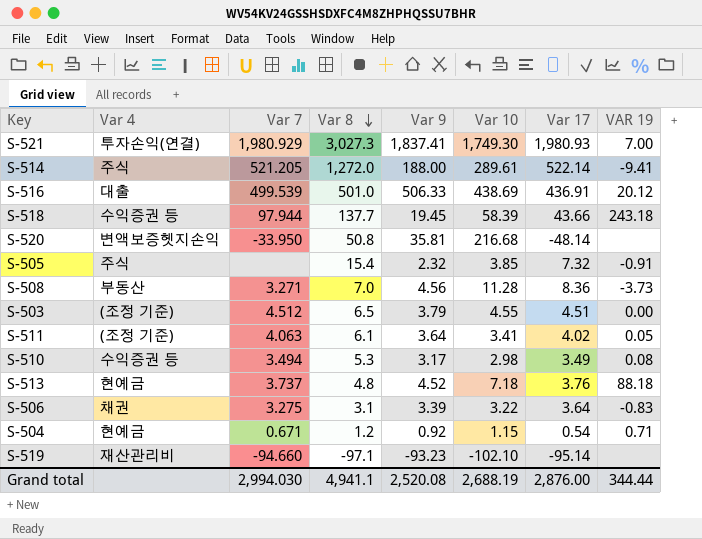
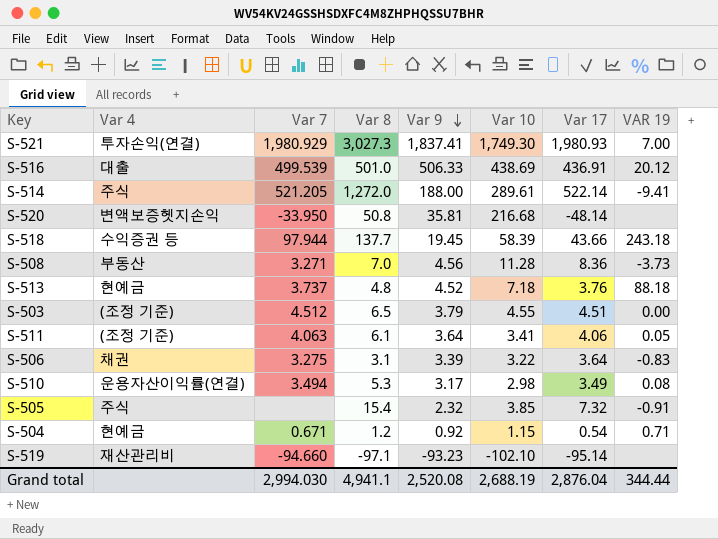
row order: Var 8 descending -> Var 9 descending
S-511 | Var 17: 4.02 -> 4.06
S-510 | Var 4: 수익증권 등 -> 운용자산이익률(연결)
Grand total | Var 17: 2,876.00 -> 2,876.04

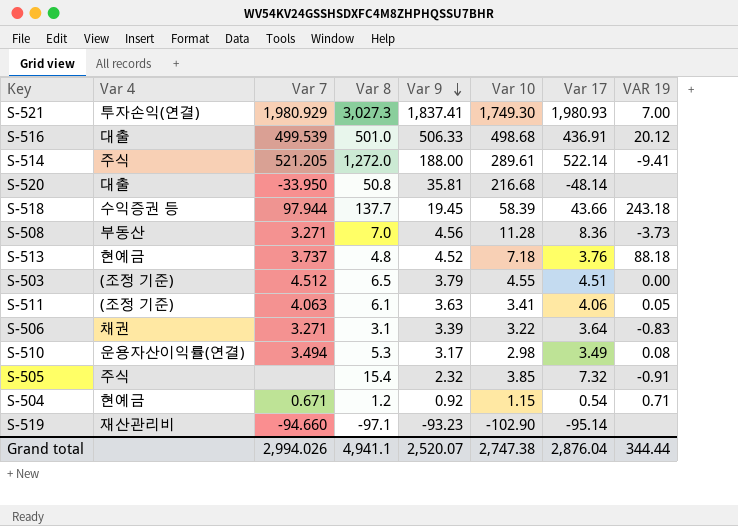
S-516 | Var 10: 438.69 -> 498.68
S-520 | Var 4: 변액보증헷지손익 -> 대출
S-511 | Var 9: 3.64 -> 3.63
S-506 | Var 7: 3.275 -> 3.271
S-519 | Var 10: -102.10 -> -102.90
Grand total | Var 7: 2,994.030 -> 2,994.026
Grand total | Var 9: 2,520.08 -> 2,520.07
Grand total | Var 10: 2,688.19 -> 2,747.38

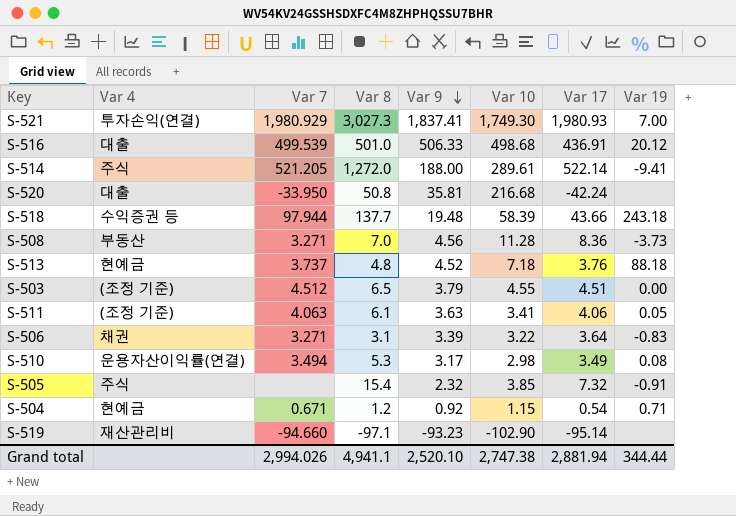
column name: VAR 19 -> Var 19
S-520 | Var 17: -48.14 -> -42.24
S-518 | Var 9: 19.45 -> 19.48
Grand total | Var 9: 2,520.07 -> 2,520.10
Grand total | Var 17: 2,876.04 -> 2,881.94

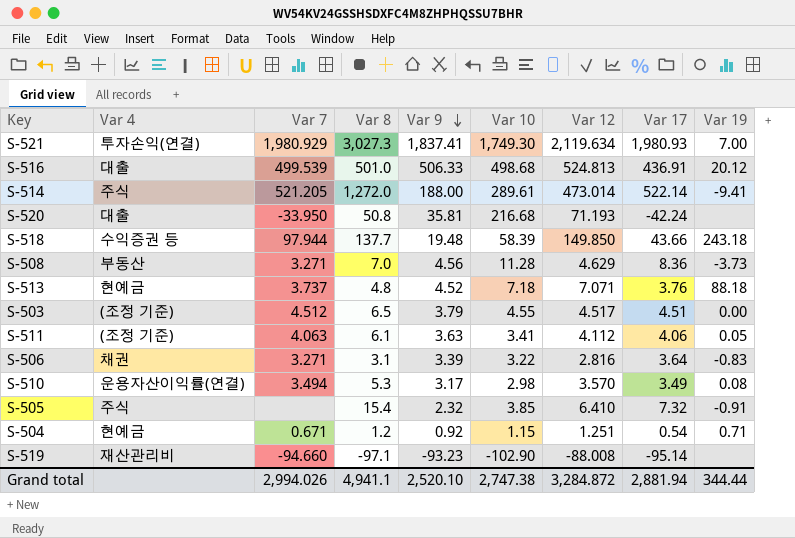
column Var 12 | position: none -> 7

